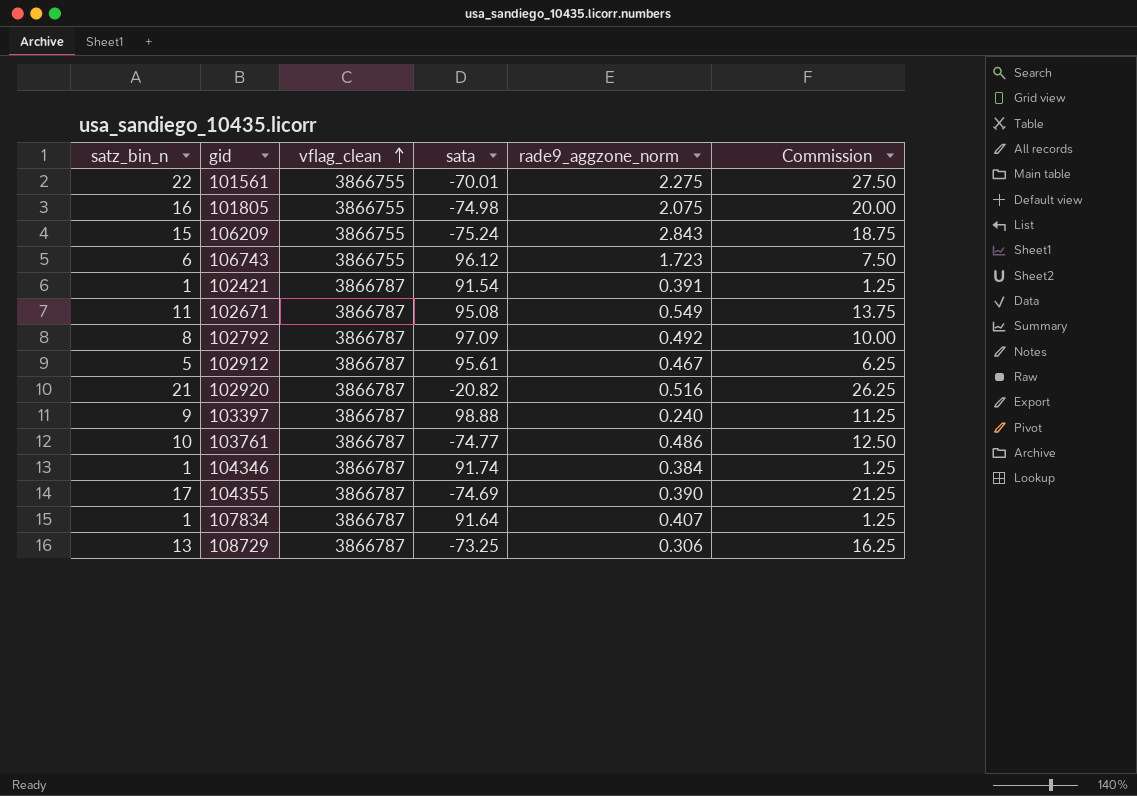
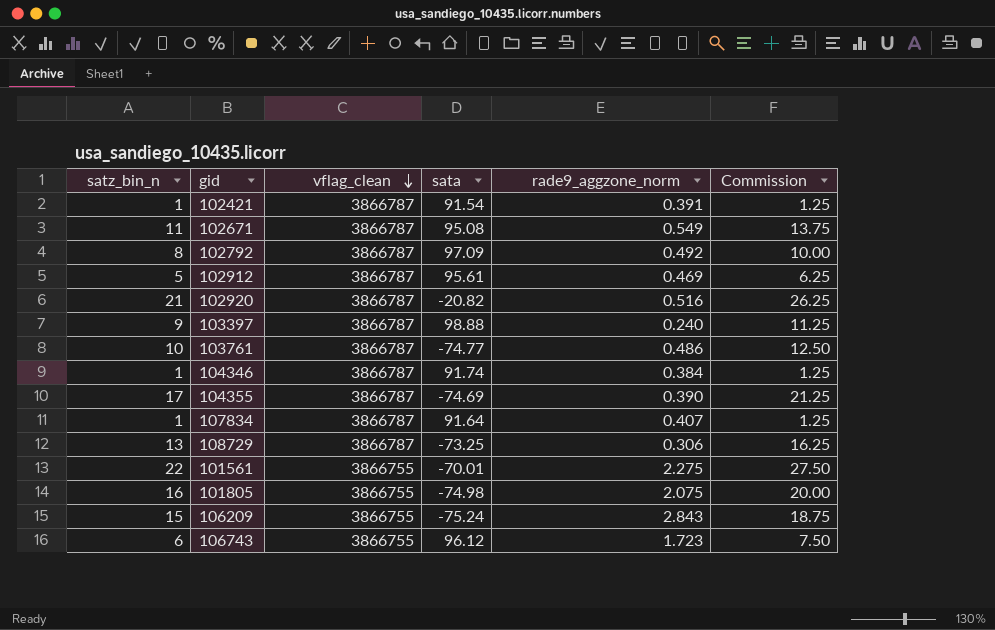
row order: vflag_clean ascending -> vflag_clean descending
102912 | rade9_aggzone_norm: 0.467 -> 0.469

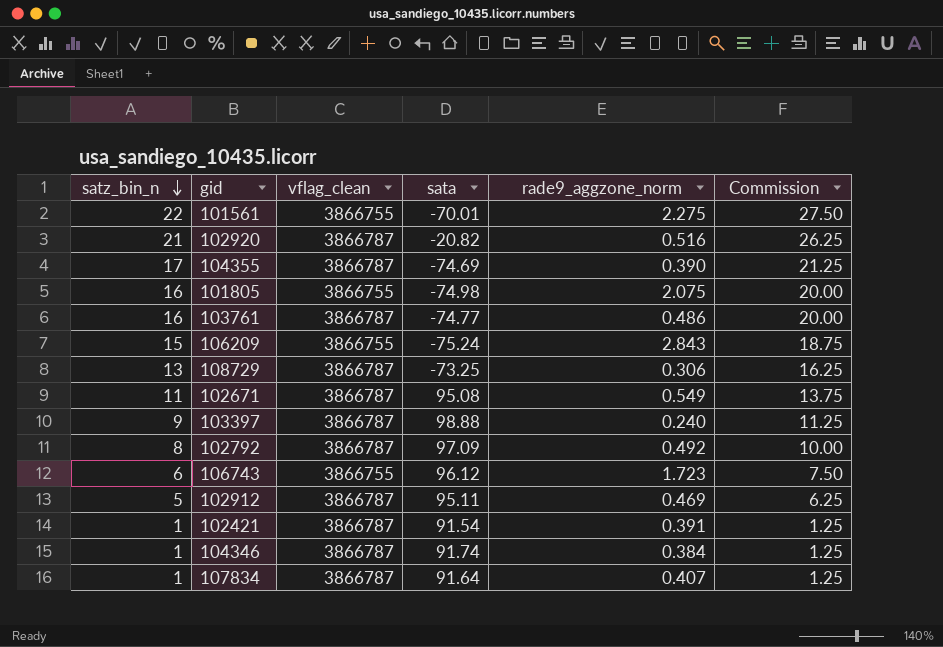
row order: vflag_clean descending -> satz_bin_n descending
103761 | satz_bin_n: 10 -> 16
103761 | Commission: 12.50 -> 20.00
102912 | sata: 95.61 -> 95.11

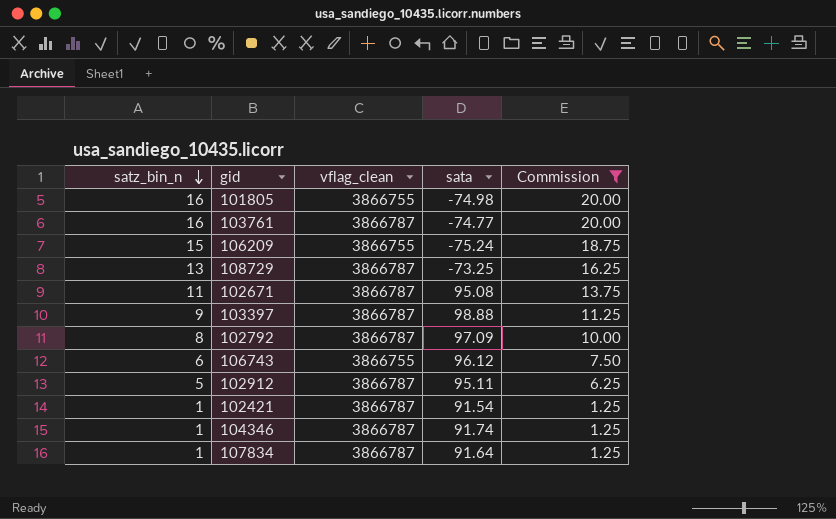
filter: none -> Commission <= 20.00
column rade9_aggzone_norm | position: 5 -> none

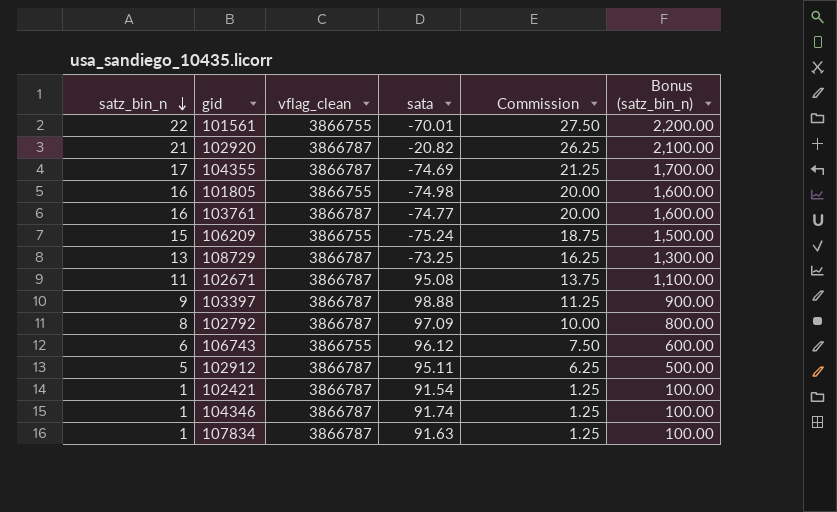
filter: Commission <= 20.00 -> none
column Bonus (satz_bin_n) | formula: none -> [satz_bin_n] * 100
107834 | sata: 91.64 -> 91.63

